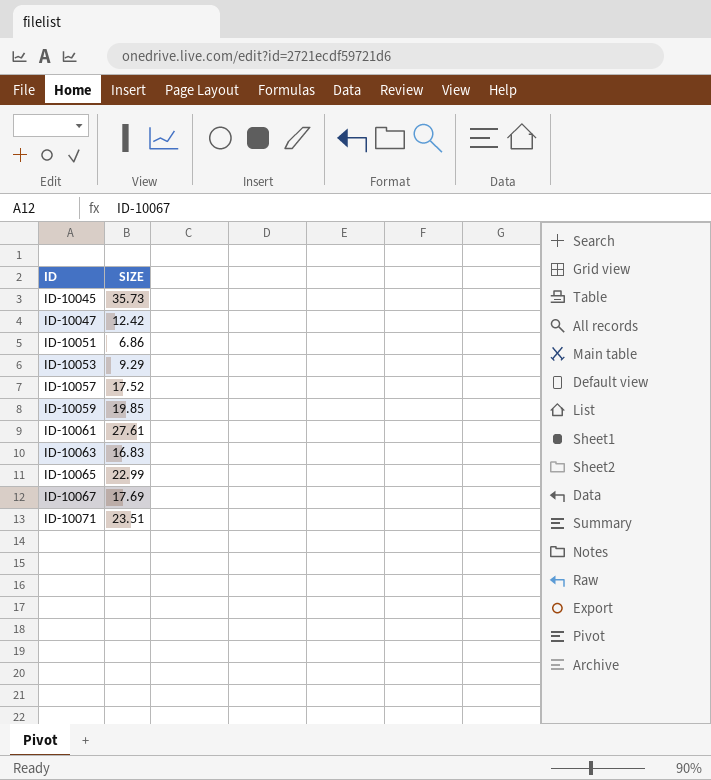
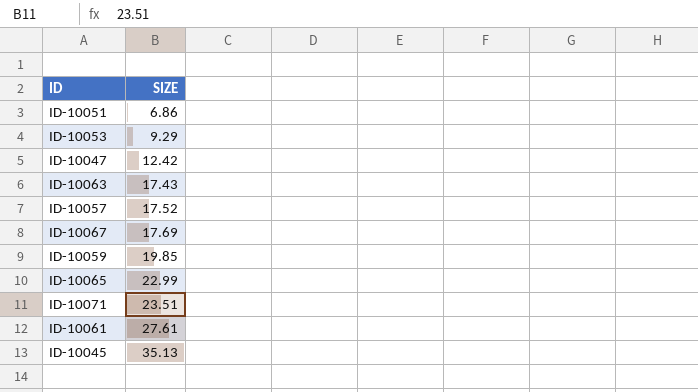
row order: ID ascending -> SIZE ascending
ID-10063 | SIZE: 16.83 -> 17.43
ID-10045 | SIZE: 35.73 -> 35.13

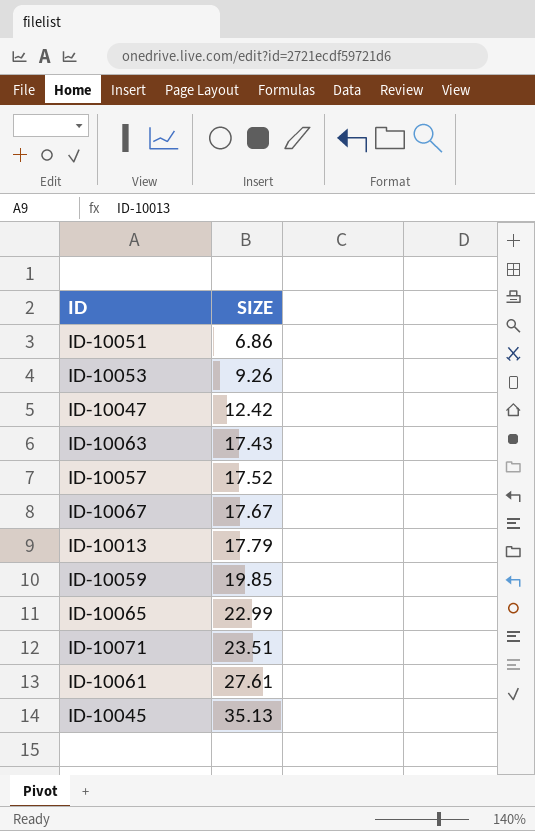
ID-10053 | SIZE: 9.29 -> 9.26
ID-10067 | SIZE: 17.69 -> 17.67
row ID-10013: none -> 17.79

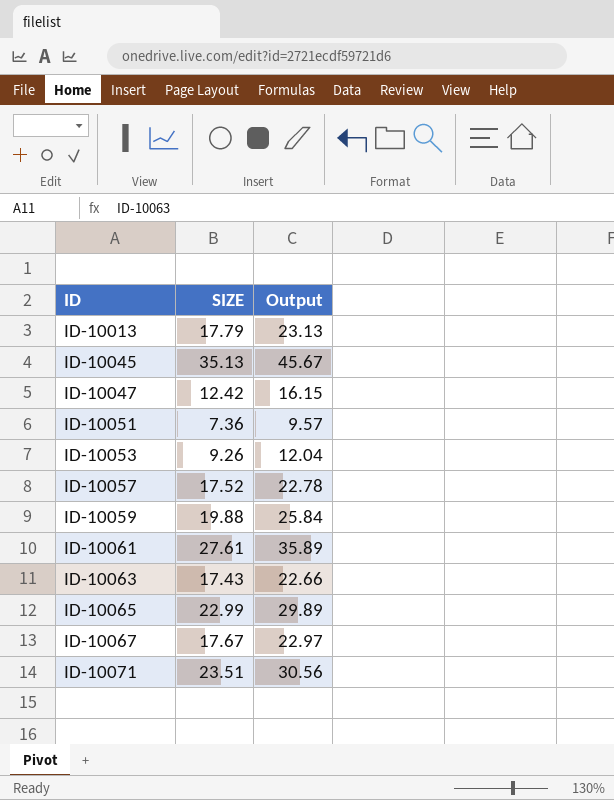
row order: SIZE ascending -> ID ascending
column Output | formula: none -> [SIZE] * 1.3
ID-10051 | SIZE: 6.86 -> 7.36
ID-10059 | SIZE: 19.85 -> 19.88

